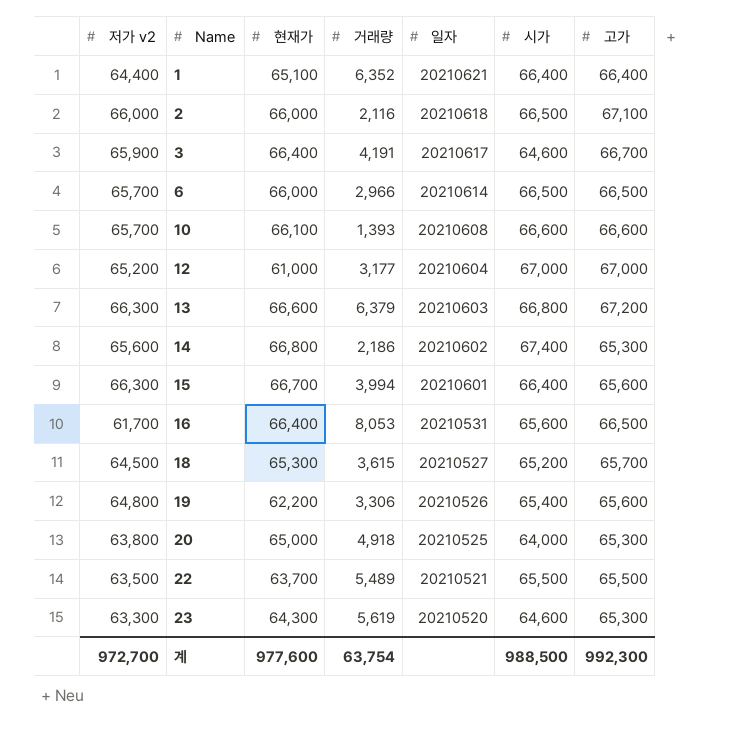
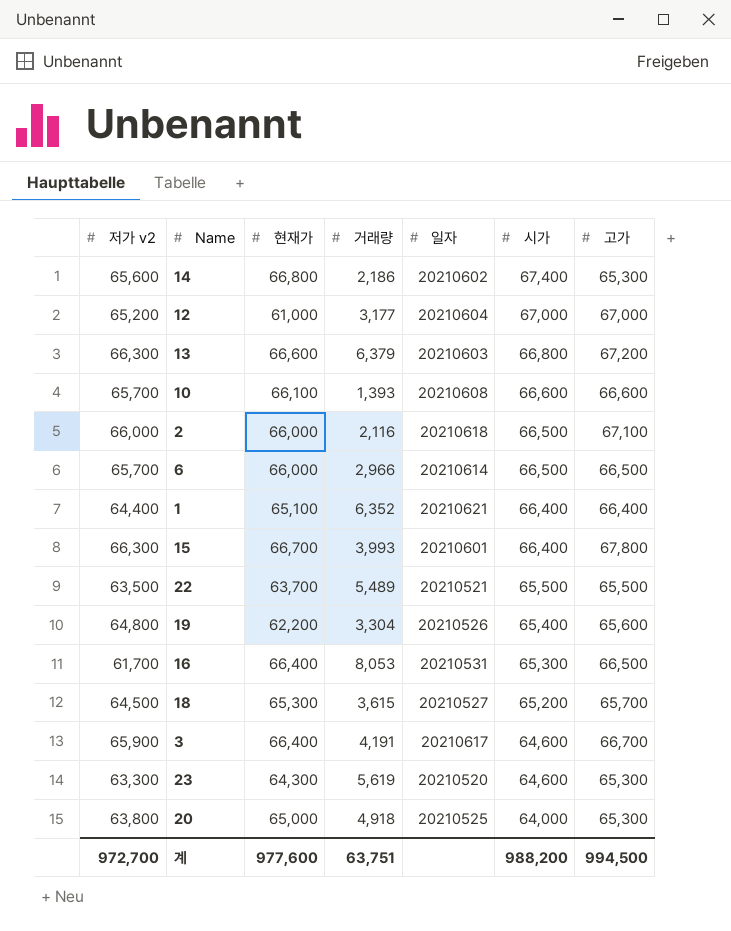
row order: Name ascending -> 시가 descending
15 | 거래량: 3,994 -> 3,993
15 | 고가: 65,600 -> 67,800
19 | 거래량: 3,306 -> 3,304
16 | 시가: 65,600 -> 65,300
계 | 거래량: 63,754 -> 63,751
계 | 시가: 988,500 -> 988,200
계 | 고가: 992,300 -> 994,500

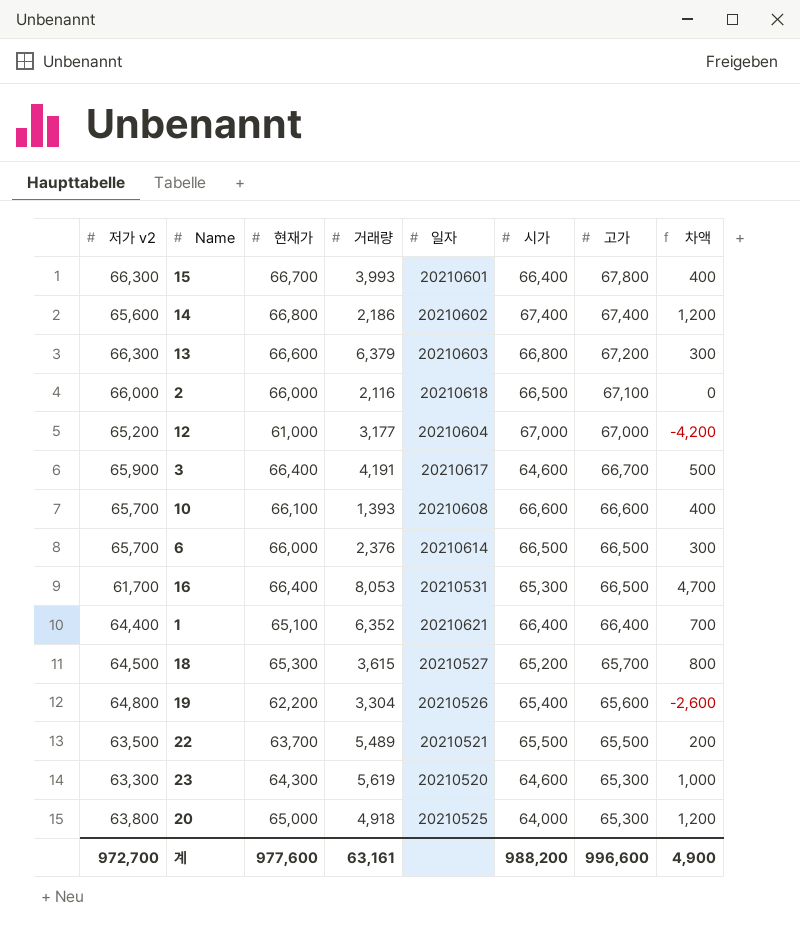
row order: 시가 descending -> 고가 descending
column 차액 | formula: none -> [현재가] - [저가 v2]
14 | 고가: 65,300 -> 67,400
6 | 거래량: 2,966 -> 2,376
계 | 거래량: 63,751 -> 63,161
계 | 고가: 994,500 -> 996,600

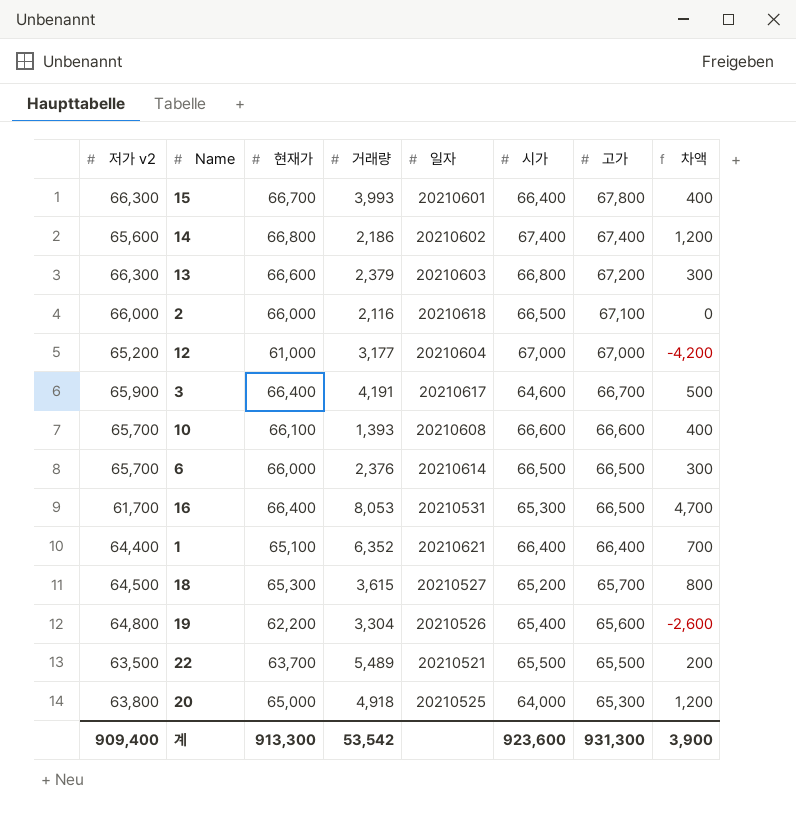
row 23: 63,300 | 64,300 | 5,619 | 20210520 | 64,600 | 65,300 | 1,000 -> none
13 | 거래량: 6,379 -> 2,379
계 | 저가 v2: 972,700 -> 909,400
계 | 현재가: 977,600 -> 913,300
계 | 거래량: 63,161 -> 53,542
계 | 시가: 988,200 -> 923,600
계 | 고가: 996,600 -> 931,300
계 | 차액: 4,900 -> 3,900

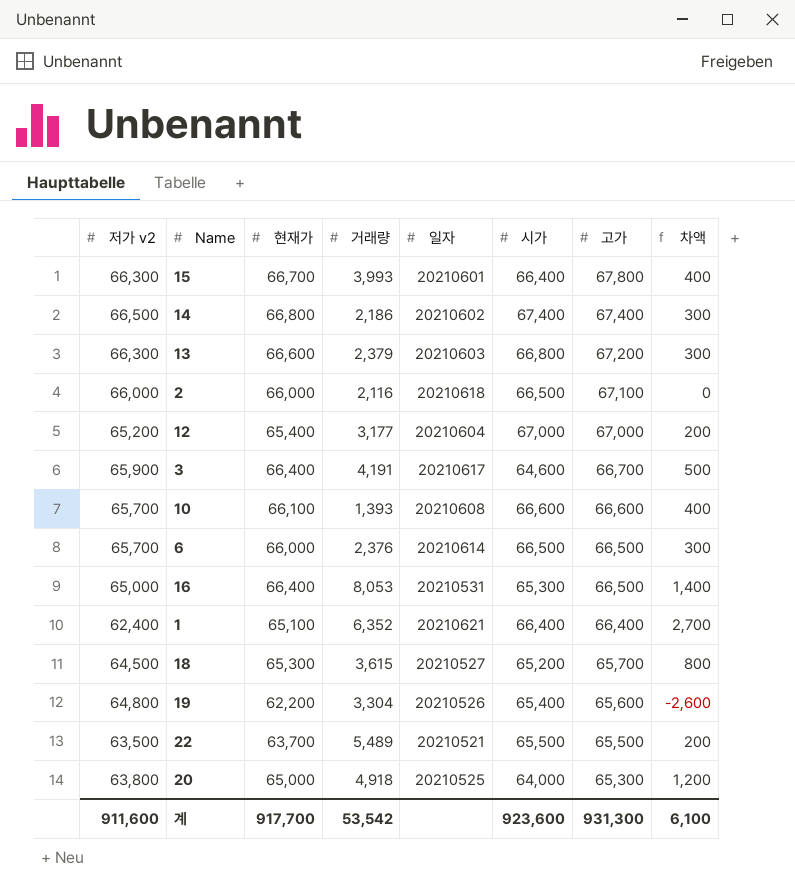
14 | 저가 v2: 65,600 -> 66,500
14 | 차액: 1,200 -> 300
12 | 현재가: 61,000 -> 65,400
12 | 차액: -4,200 -> 200
16 | 저가 v2: 61,700 -> 65,000
16 | 차액: 4,700 -> 1,400
1 | 저가 v2: 64,400 -> 62,400
1 | 차액: 700 -> 2,700
계 | 저가 v2: 909,400 -> 911,600
계 | 현재가: 913,300 -> 917,700
계 | 차액: 3,900 -> 6,100

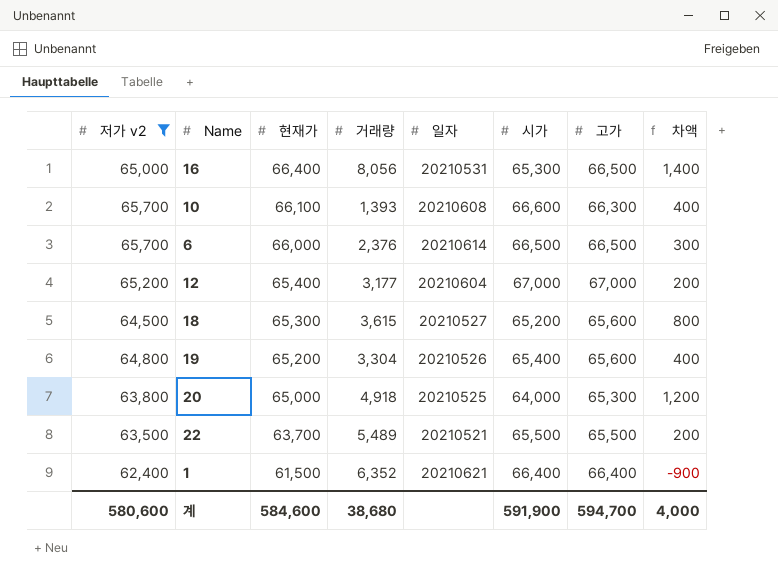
filter: none -> 저가 v2 <= 65,700
row order: 고가 descending -> 현재가 descending
16 | 거래량: 8,053 -> 8,056
10 | 고가: 66,600 -> 66,300
18 | 고가: 65,700 -> 65,600
19 | 현재가: 62,200 -> 65,200
19 | 차액: -2,600 -> 400
1 | 현재가: 65,100 -> 61,500
1 | 차액: 2,700 -> -900
계 | 저가 v2: 911,600 -> 580,600
계 | 현재가: 917,700 -> 584,600
계 | 거래량: 53,542 -> 38,680
계 | 시가: 923,600 -> 591,900
계 | 고가: 931,300 -> 594,700
계 | 차액: 6,100 -> 4,000

